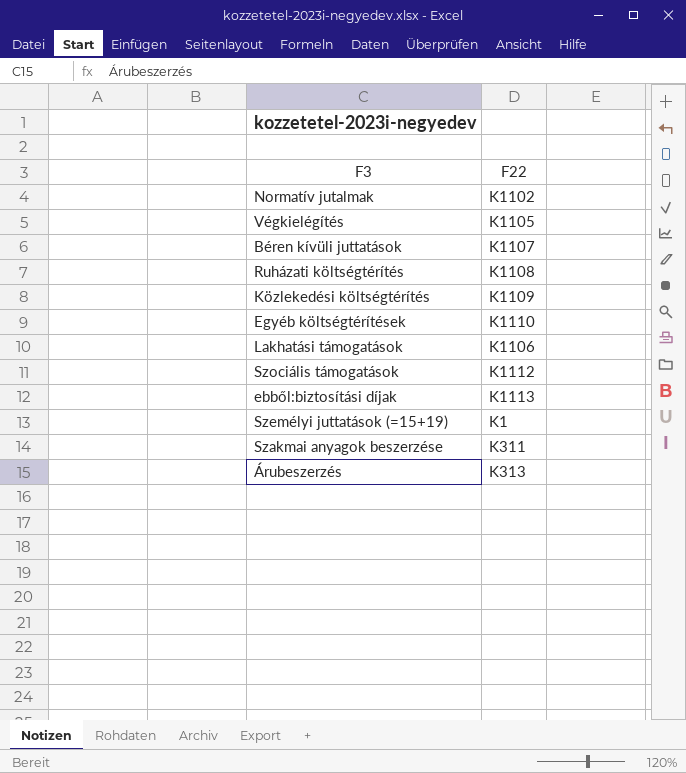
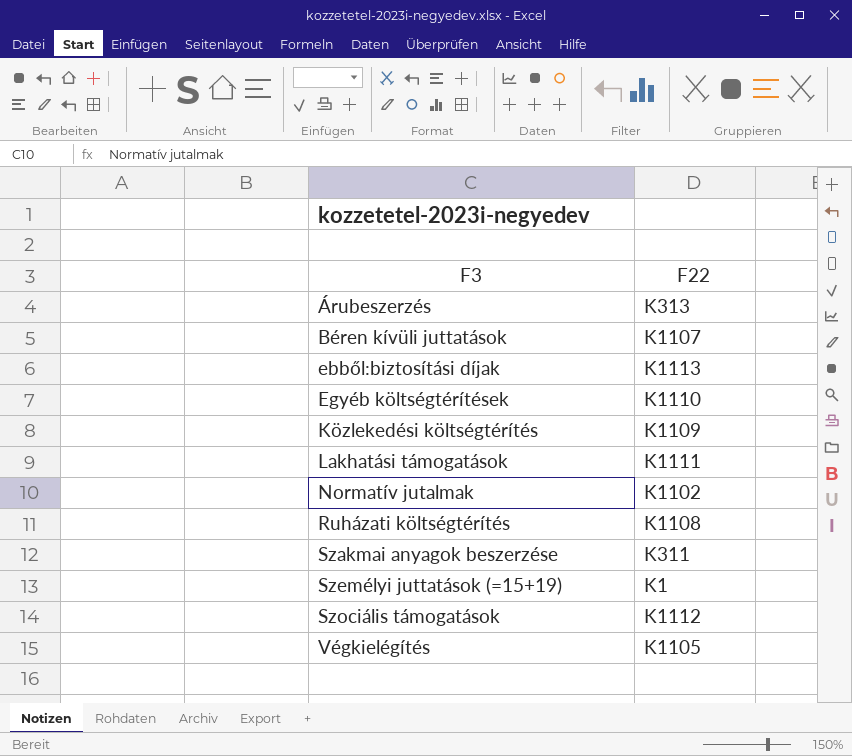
row order: none -> F3 ascending
Lakhatási támogatások | F22: K1106 -> K1111

